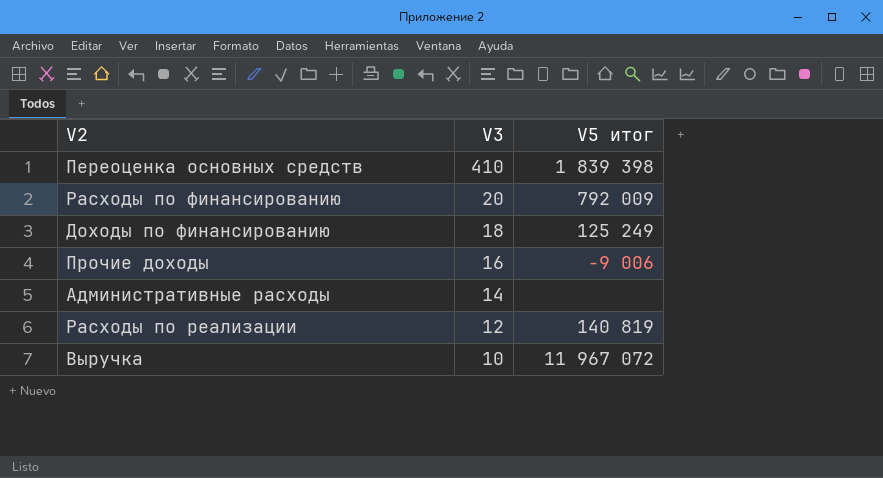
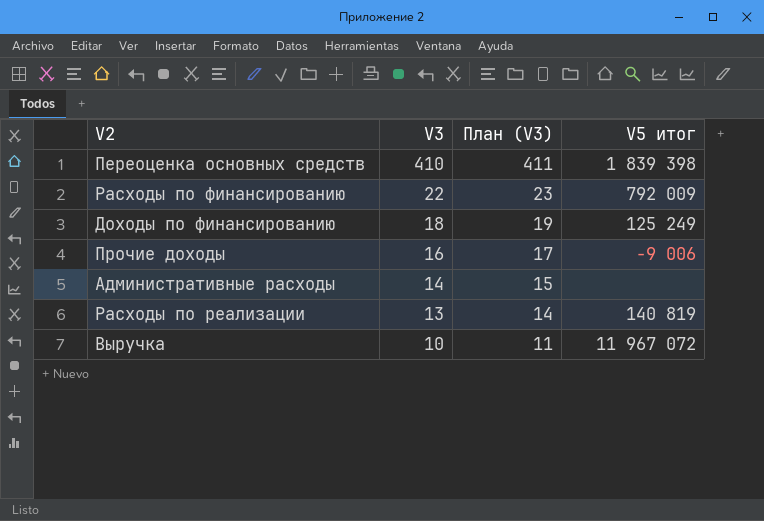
column План (V3) | formula: none -> [V3] + 1
Расходы по финансированию | V3: 20 -> 22
Расходы по реализации | V3: 12 -> 13

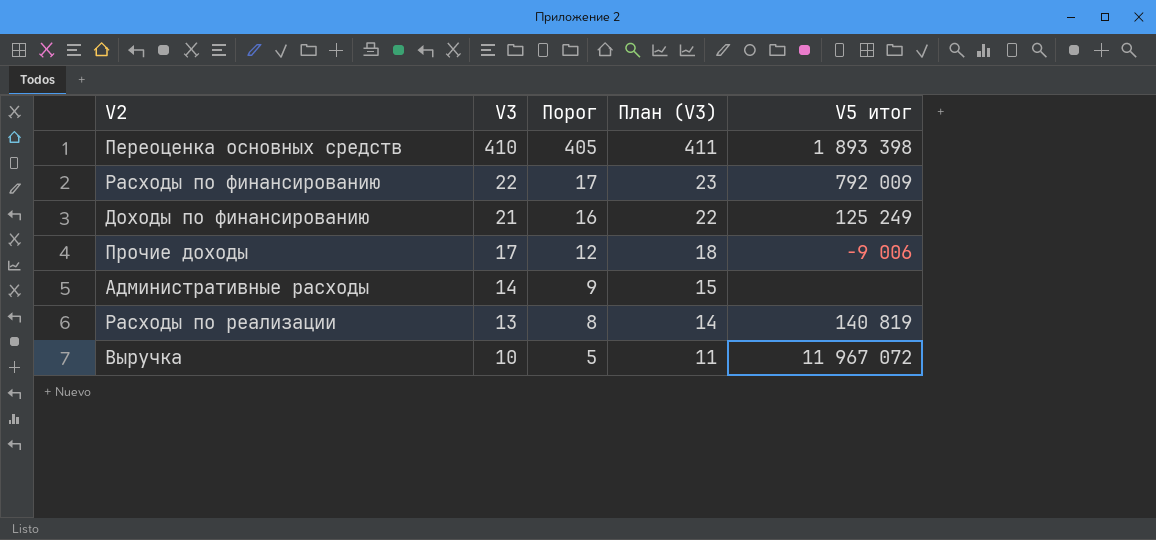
column Порог | formula: none -> [V3] - 5
Переоценка основных средств | V5 итог: 1 839 398 -> 1 893 398
Доходы по финансированию | V3: 18 -> 21
Доходы по финансированию | План (V3): 19 -> 22
Прочие доходы | V3: 16 -> 17
Прочие доходы | План (V3): 17 -> 18

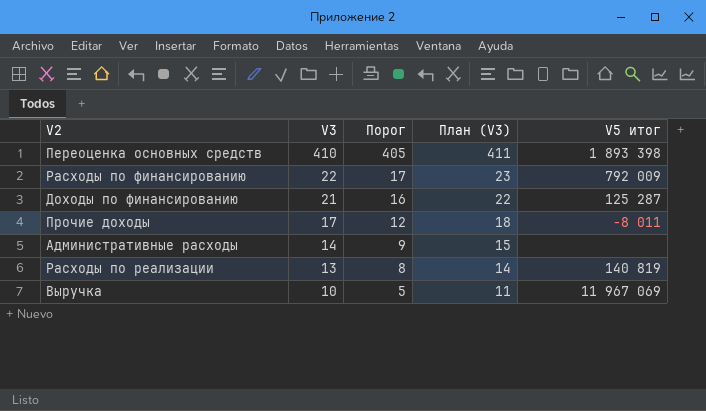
Доходы по финансированию | V5 итог: 125 249 -> 125 287
Прочие доходы | V5 итог: -9 006 -> -8 011
Выручка | V5 итог: 11 967 072 -> 11 967 069

